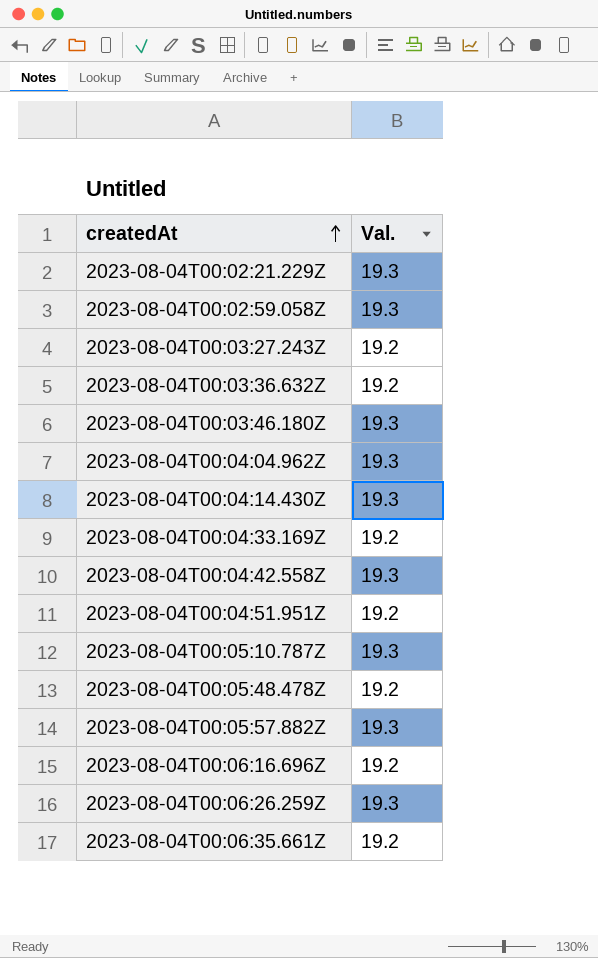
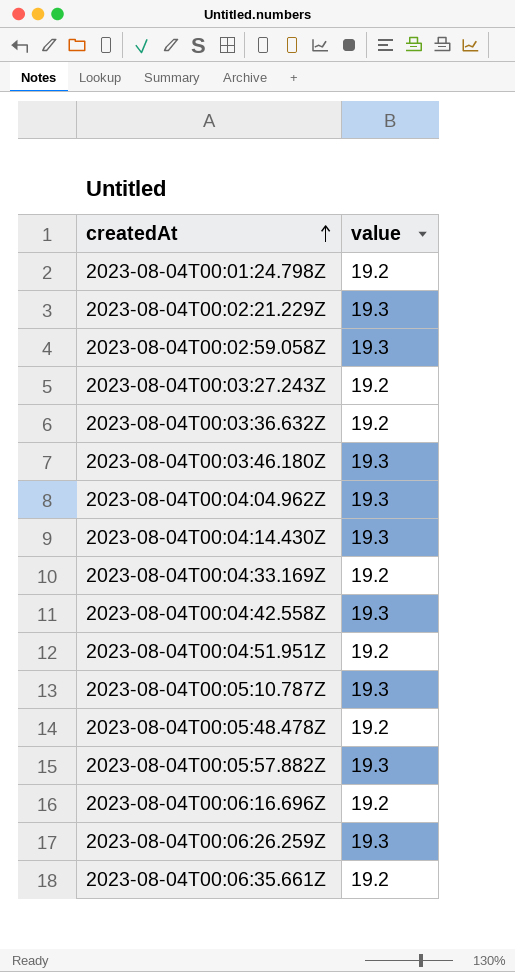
column name: Val. -> value
row 2023-08-04T00:01:24.798Z: none -> 19.2

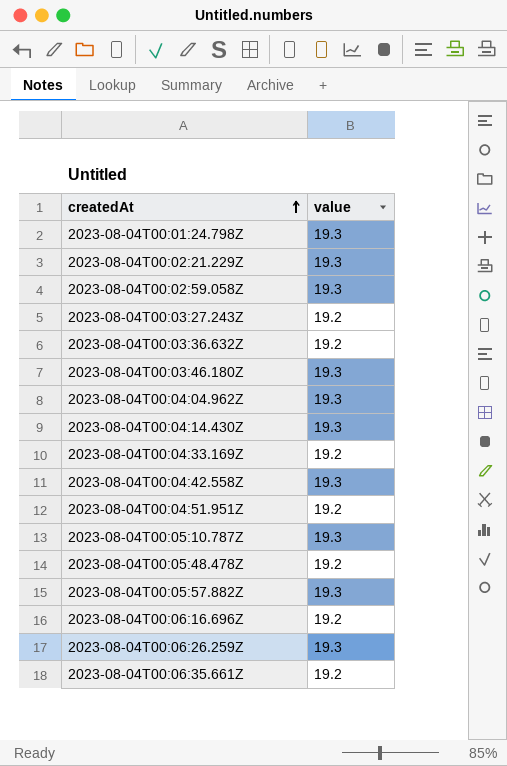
2023-08-04T00:01:24.798Z | value: 19.2 -> 19.3

